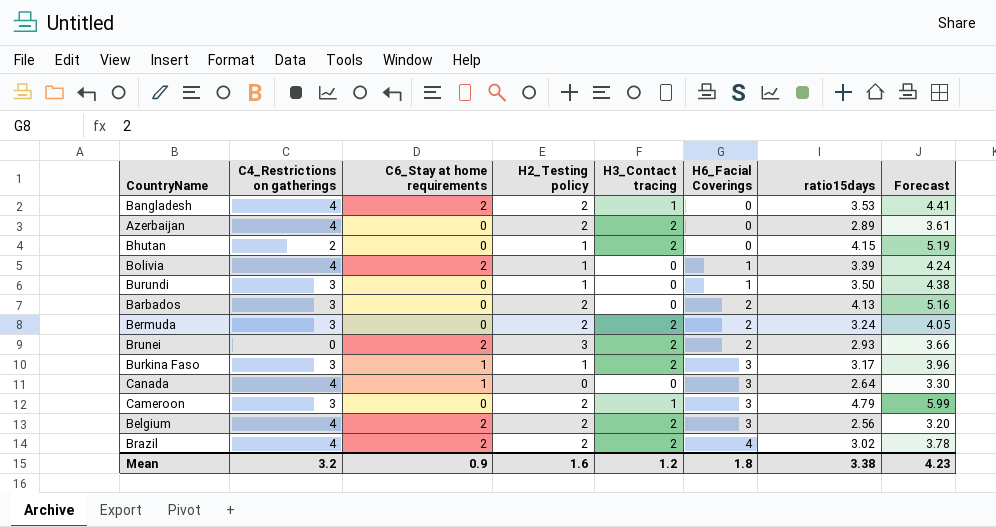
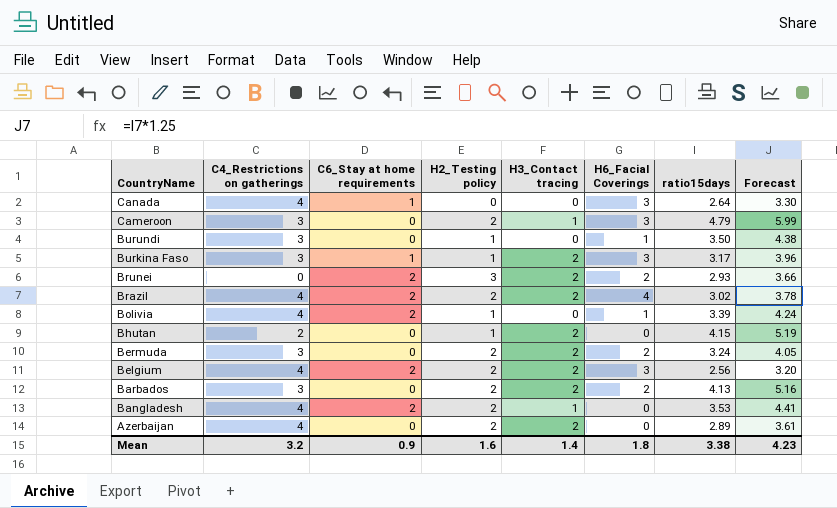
row order: H6_Facial Coverings ascending -> CountryName descending
Barbados | H3_Contact tracing: 0 -> 2
Mean | H3_Contact tracing: 1.2 -> 1.4

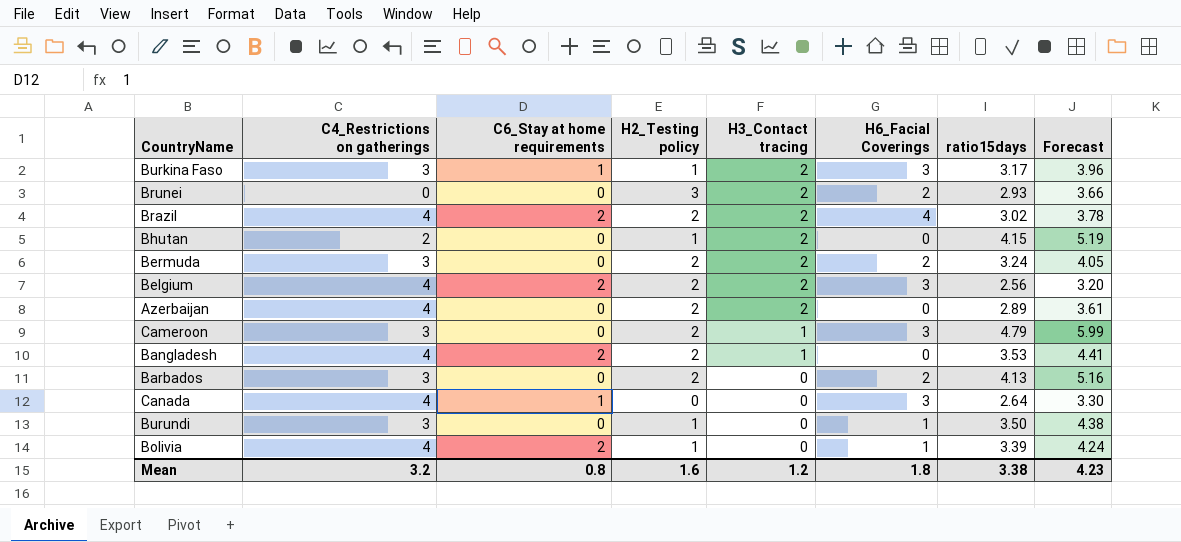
row order: CountryName descending -> H3_Contact tracing descending
Brunei | C6_Stay at home requirements: 2 -> 0
Barbados | H3_Contact tracing: 2 -> 0
Mean | C6_Stay at home requirements: 0.9 -> 0.8
Mean | H3_Contact tracing: 1.4 -> 1.2

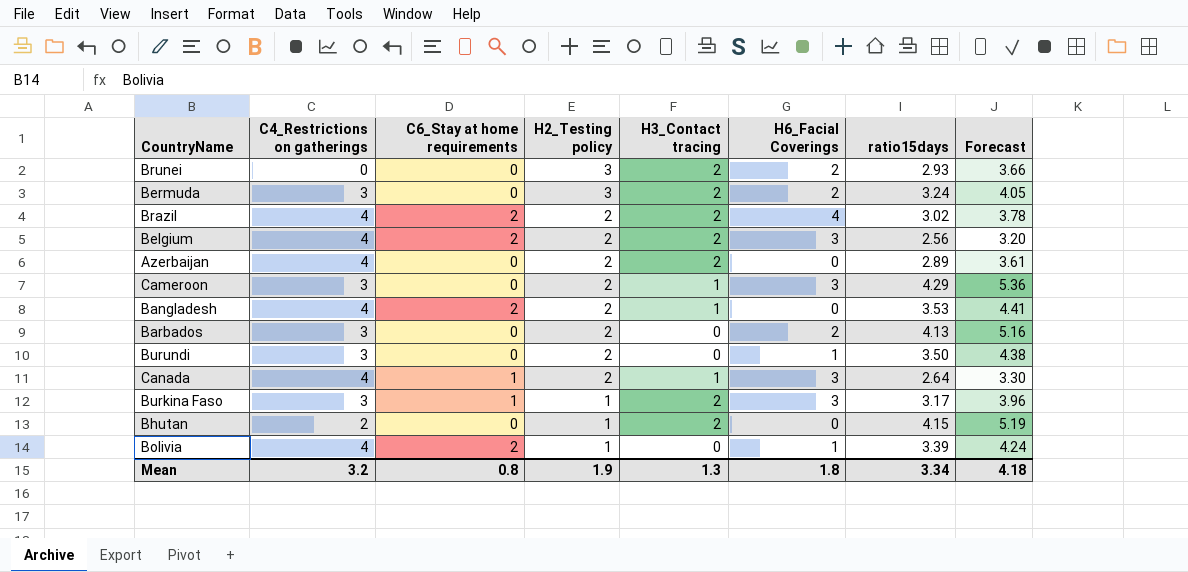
row order: H3_Contact tracing descending -> H2_Testing policy descending
Bermuda | H2_Testing policy: 2 -> 3
Cameroon | ratio15days: 4.79 -> 4.29
Cameroon | Forecast: 5.99 -> 5.36
Burundi | H2_Testing policy: 1 -> 2
Canada | H2_Testing policy: 0 -> 2
Canada | H3_Contact tracing: 0 -> 1
Mean | H2_Testing policy: 1.6 -> 1.9
Mean | H3_Contact tracing: 1.2 -> 1.3
Mean | ratio15days: 3.38 -> 3.34
Mean | Forecast: 4.23 -> 4.18

